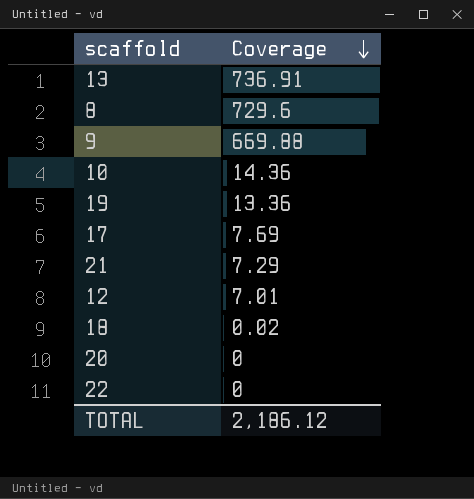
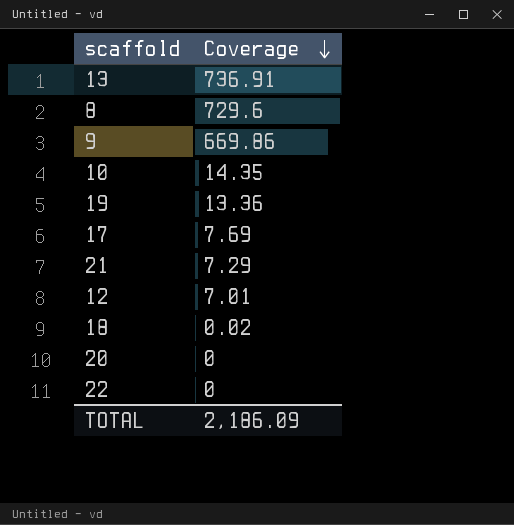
9 | Coverage: 669.88 -> 669.86
10 | Coverage: 14.36 -> 14.35
TOTAL | Coverage: 2,186.12 -> 2,186.09

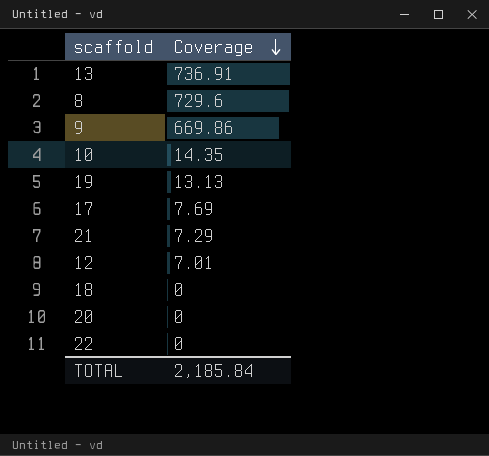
19 | Coverage: 13.36 -> 13.13
18 | Coverage: 0.02 -> 0
TOTAL | Coverage: 2,186.09 -> 2,185.84

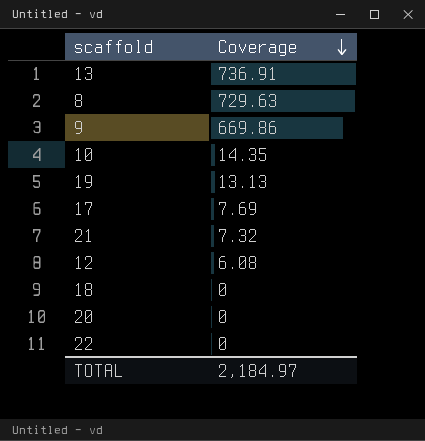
8 | Coverage: 729.6 -> 729.63
21 | Coverage: 7.29 -> 7.32
12 | Coverage: 7.01 -> 6.08
TOTAL | Coverage: 2,185.84 -> 2,184.97

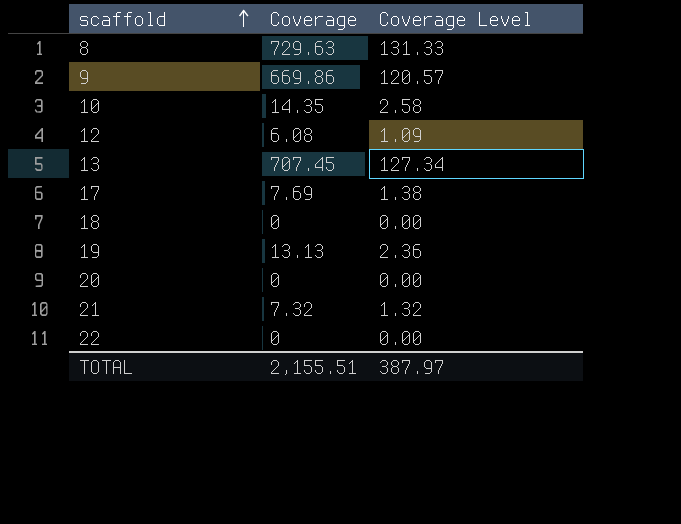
row order: Coverage descending -> scaffold ascending
column Coverage Level | formula: none -> [Coverage] * 0.18
13 | Coverage: 736.91 -> 707.45
TOTAL | Coverage: 2,184.97 -> 2,155.51

